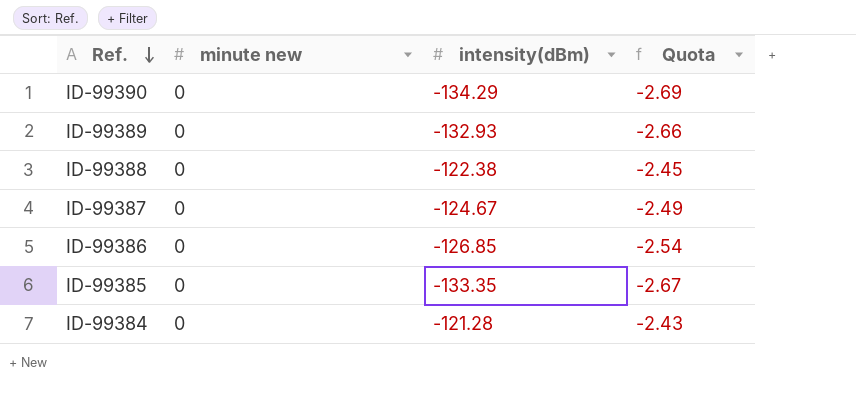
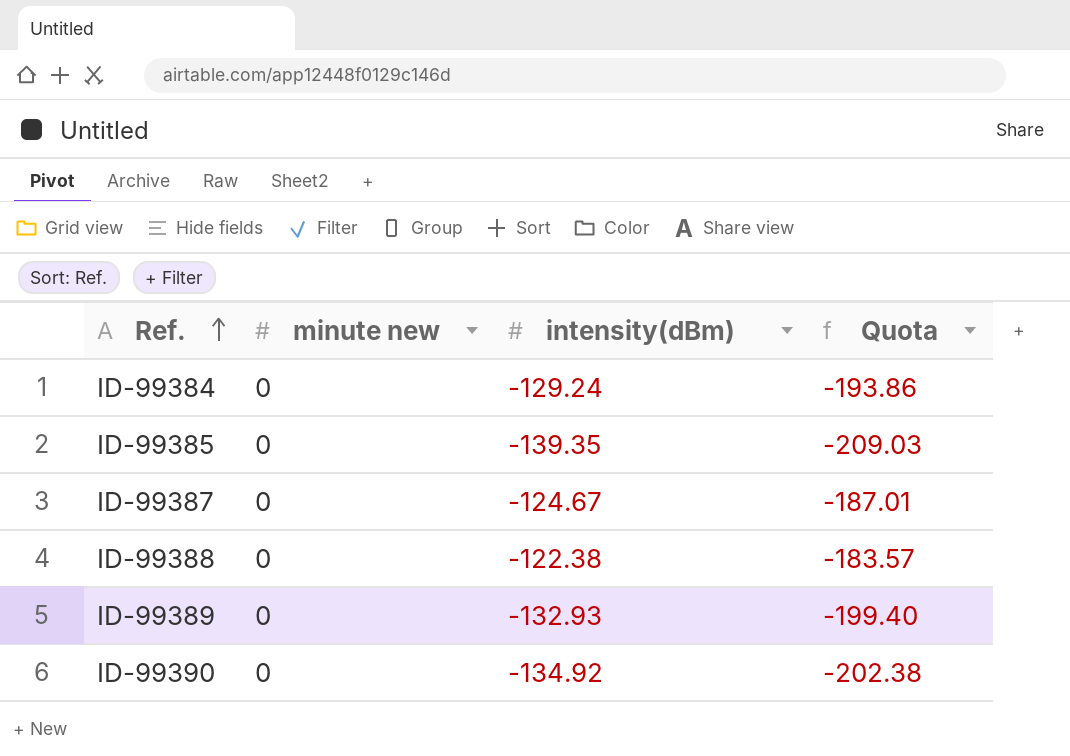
row order: Ref. descending -> Ref. ascending
column Quota | formula: [intensity(dBm)] * 0.02 -> [intensity(dBm)] * 1.5
row ID-99386: 0 | -126.85 | -2.54 -> none
ID-99384 | intensity(dBm): -121.28 -> -129.24
ID-99385 | intensity(dBm): -133.35 -> -139.35
ID-99390 | intensity(dBm): -134.29 -> -134.92

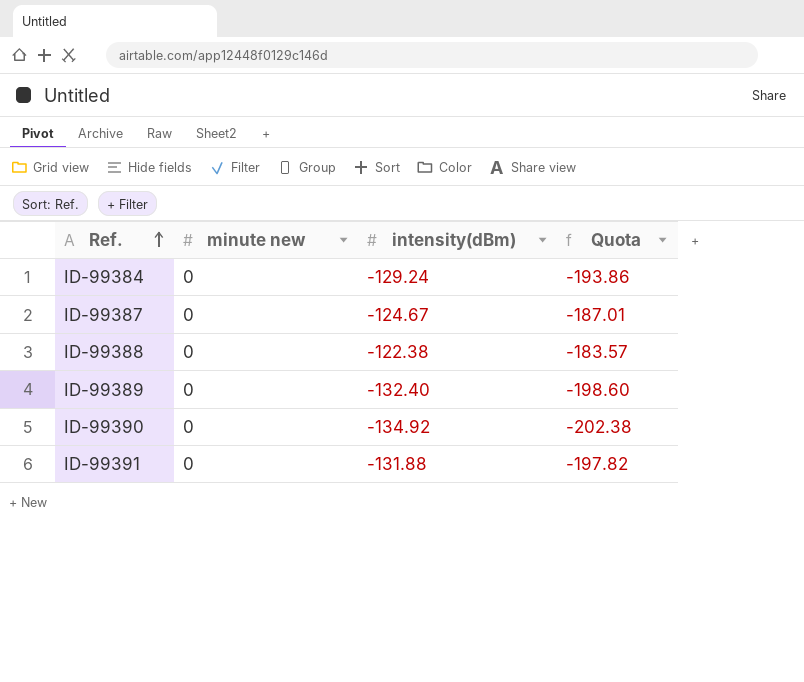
row ID-99385: 0 | -139.35 | -209.03 -> none
ID-99389 | intensity(dBm): -132.93 -> -132.40
ID-99389 | Quota: -199.40 -> -198.60
row ID-99391: none -> 0 | -131.88 | -197.82

